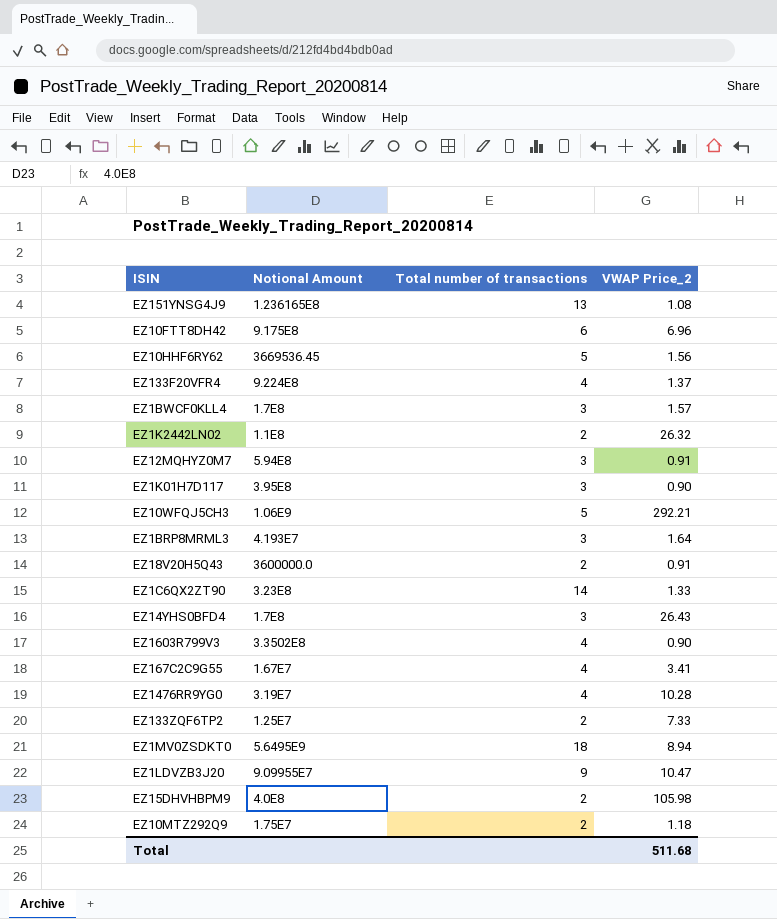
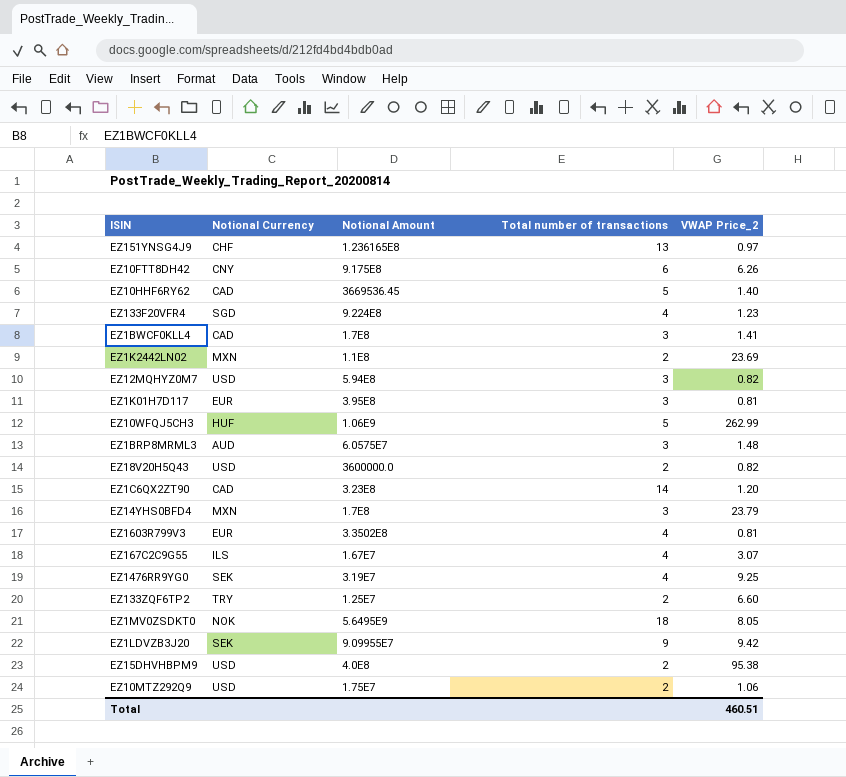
column Notional Currency | position: none -> 2
EZ151YNSG4J9 | VWAP Price_2: 1.08 -> 0.97
EZ10FTT8DH42 | VWAP Price_2: 6.96 -> 6.26
EZ10HHF6RY62 | VWAP Price_2: 1.56 -> 1.40
EZ133F20VFR4 | VWAP Price_2: 1.37 -> 1.23
EZ1BWCF0KLL4 | VWAP Price_2: 1.57 -> 1.41
EZ1K2442LN02 | VWAP Price_2: 26.32 -> 23.69
EZ12MQHYZ0M7 | VWAP Price_2: 0.91 -> 0.82
EZ1K01H7D117 | VWAP Price_2: 0.90 -> 0.81
EZ10WFQJ5CH3 | VWAP Price_2: 292.21 -> 262.99
EZ1BRP8MRML3 | Notional Amount: 4.193E7 -> 6.0575E7
EZ1BRP8MRML3 | VWAP Price_2: 1.64 -> 1.48
EZ18V20H5Q43 | VWAP Price_2: 0.91 -> 0.82
EZ1C6QX2ZT90 | VWAP Price_2: 1.33 -> 1.20
EZ14YHS0BFD4 | VWAP Price_2: 26.43 -> 23.79
EZ1603R799V3 | VWAP Price_2: 0.90 -> 0.81
EZ167C2C9G55 | VWAP Price_2: 3.41 -> 3.07
EZ1476RR9YG0 | VWAP Price_2: 10.28 -> 9.25
EZ133ZQF6TP2 | VWAP Price_2: 7.33 -> 6.60
EZ1MV0ZSDKT0 | VWAP Price_2: 8.94 -> 8.05
EZ1LDVZB3J20 | VWAP Price_2: 10.47 -> 9.42
EZ15DHVHBPM9 | VWAP Price_2: 105.98 -> 95.38
EZ10MTZ292Q9 | VWAP Price_2: 1.18 -> 1.06
Total | VWAP Price_2: 511.68 -> 460.51

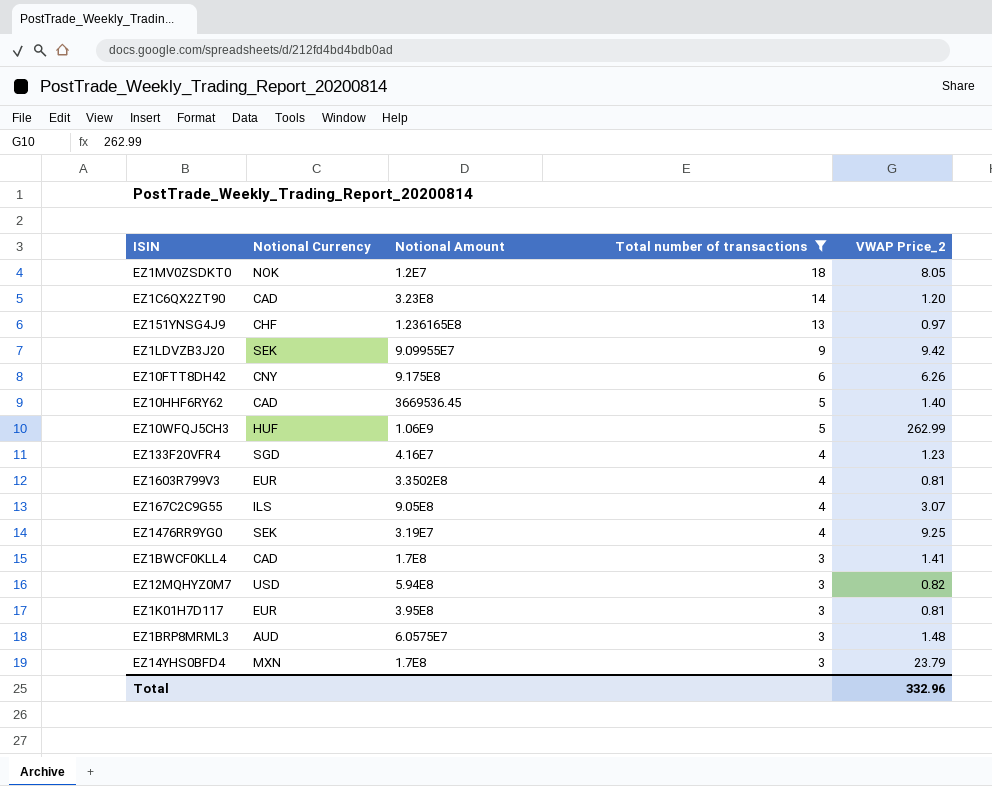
filter: none -> Total number of transactions != 2
row order: none -> Total number of transactions descending
EZ1MV0ZSDKT0 | Notional Amount: 5.6495E9 -> 1.2E7
EZ133F20VFR4 | Notional Amount: 9.224E8 -> 4.16E7
EZ167C2C9G55 | Notional Amount: 1.67E7 -> 9.05E8
Total | VWAP Price_2: 460.51 -> 332.96

